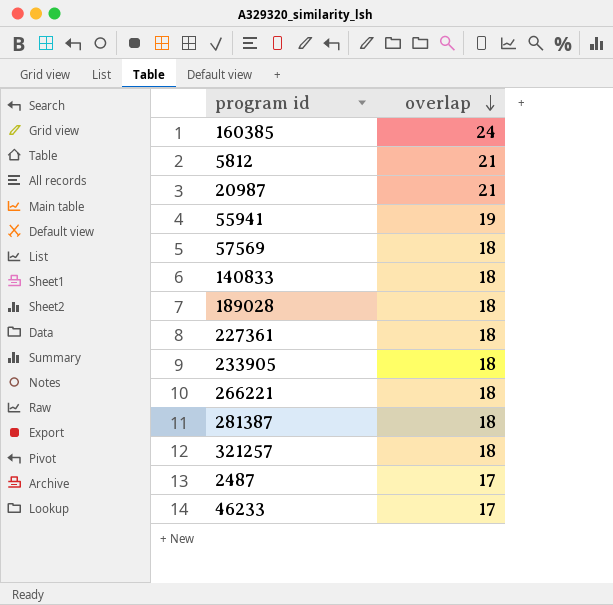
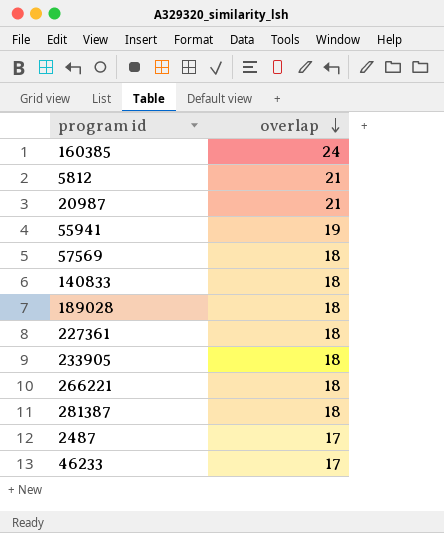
row 321257: 18 -> none

